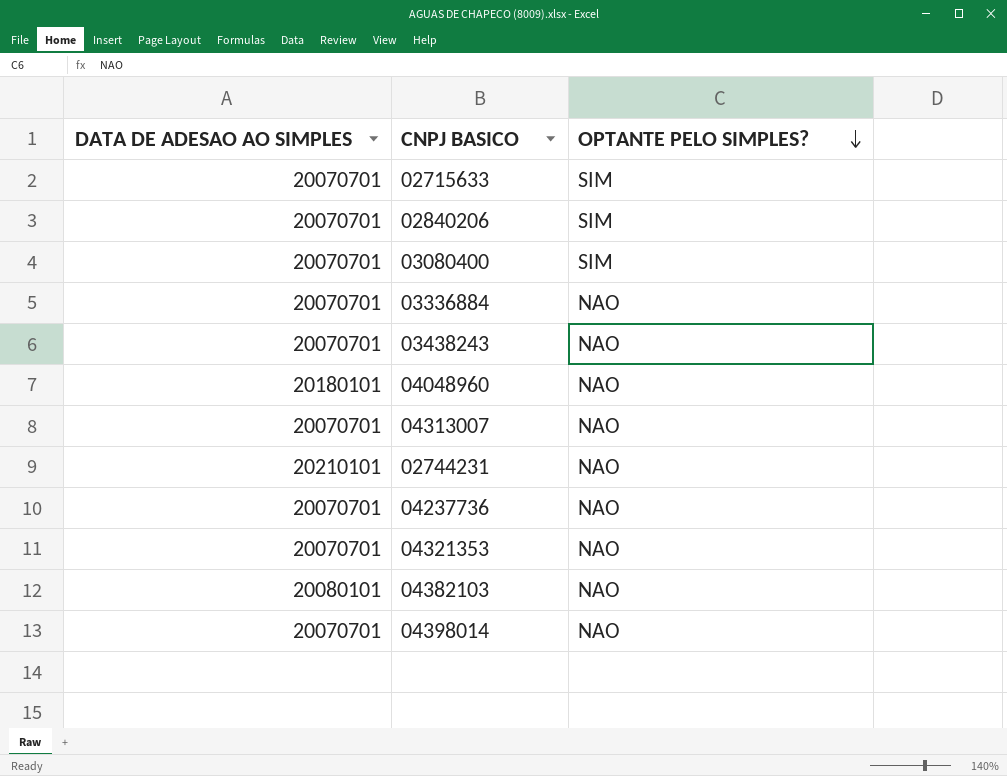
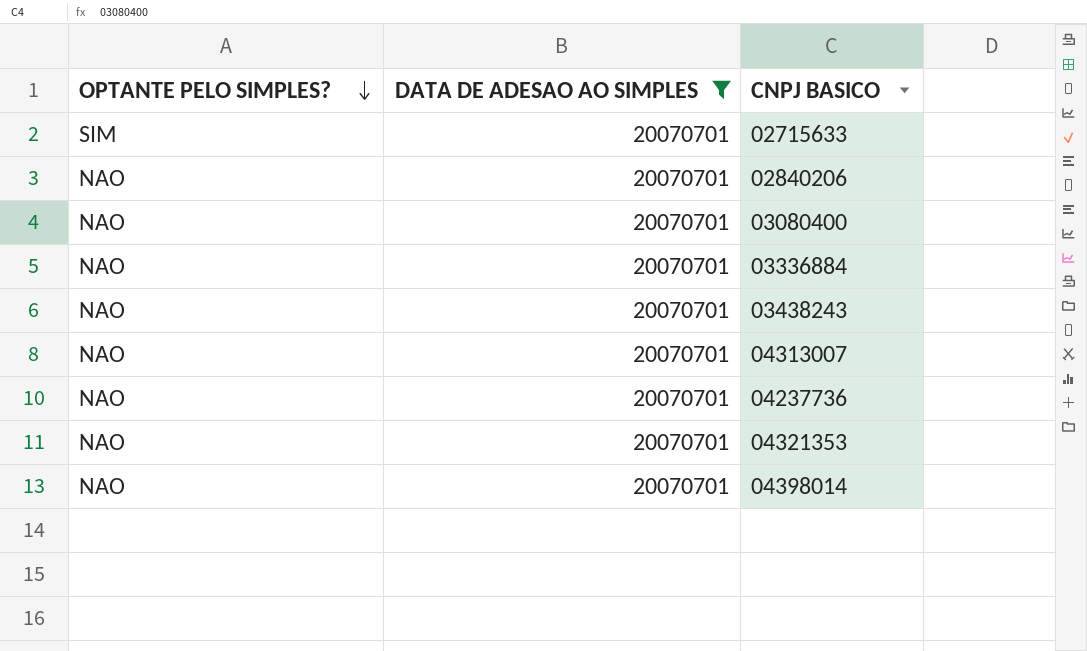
filter: none -> DATA DE ADESAO AO SIMPLES = 20070701
column OPTANTE PELO SIMPLES? | position: 3 -> 1
02840206 | OPTANTE PELO SIMPLES?: SIM -> NAO
03080400 | OPTANTE PELO SIMPLES?: SIM -> NAO

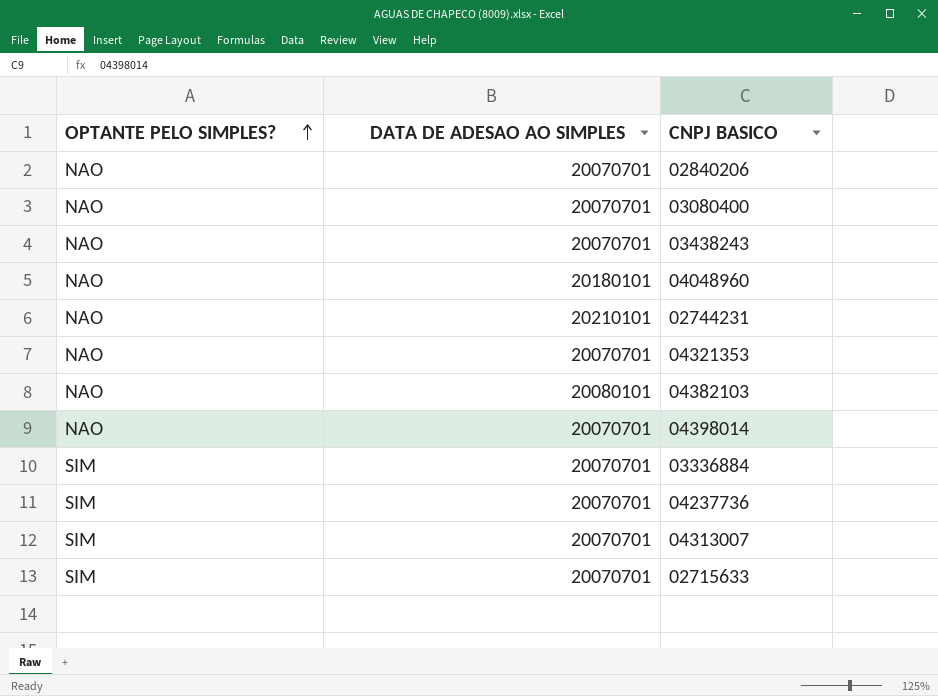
filter: DATA DE ADESAO AO SIMPLES = 20070701 -> none
row order: OPTANTE PELO SIMPLES? descending -> OPTANTE PELO SIMPLES? ascending
03336884 | OPTANTE PELO SIMPLES?: NAO -> SIM
04237736 | OPTANTE PELO SIMPLES?: NAO -> SIM
04313007 | OPTANTE PELO SIMPLES?: NAO -> SIM

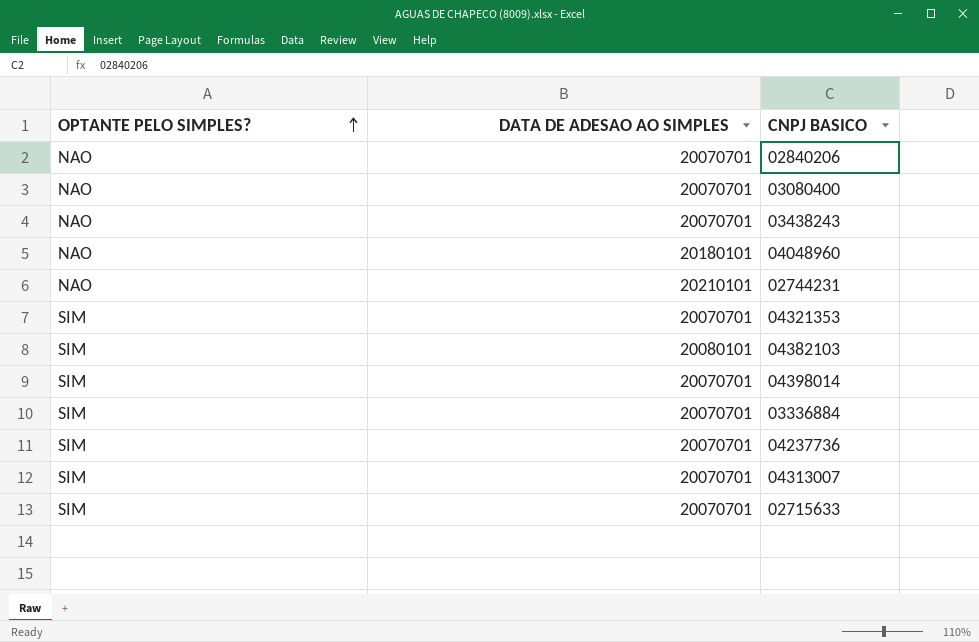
04321353 | OPTANTE PELO SIMPLES?: NAO -> SIM
04382103 | OPTANTE PELO SIMPLES?: NAO -> SIM
04398014 | OPTANTE PELO SIMPLES?: NAO -> SIM

